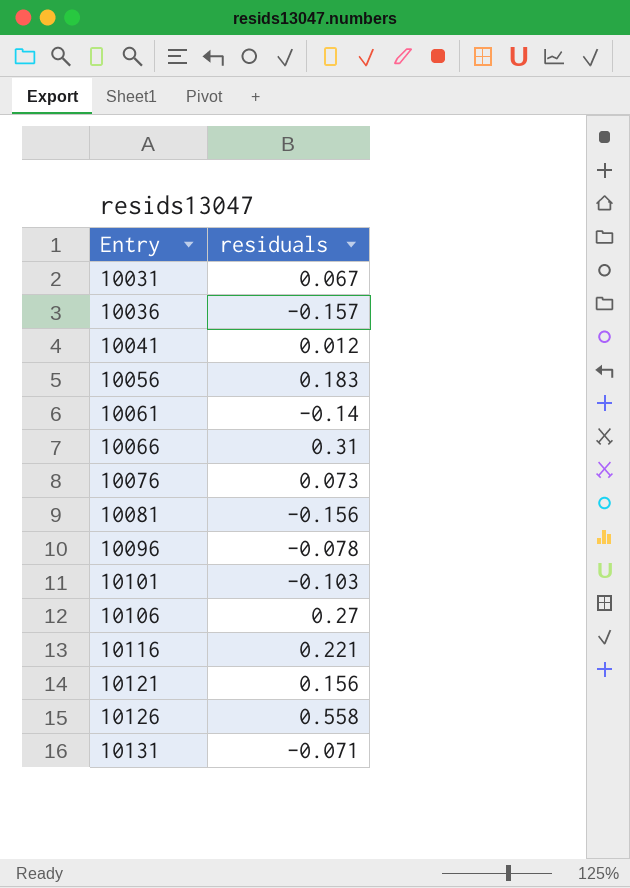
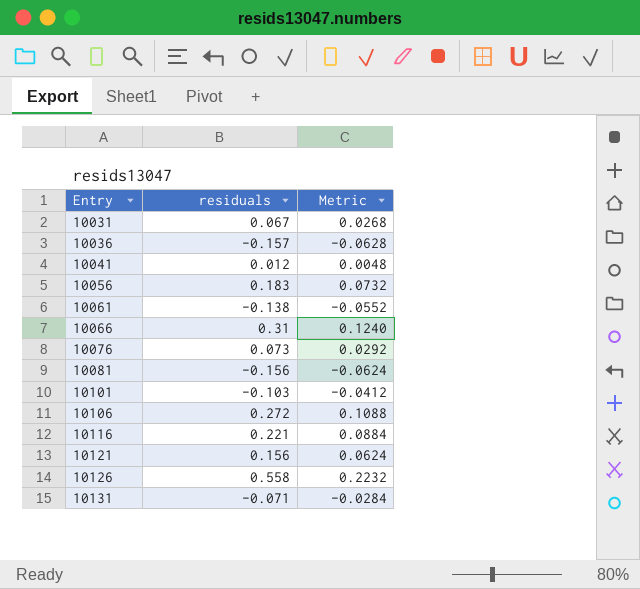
column Metric | formula: none -> [residuals] * 0.4
row 10096: -0.078 -> none
10061 | residuals: -0.14 -> -0.138
10106 | residuals: 0.27 -> 0.272

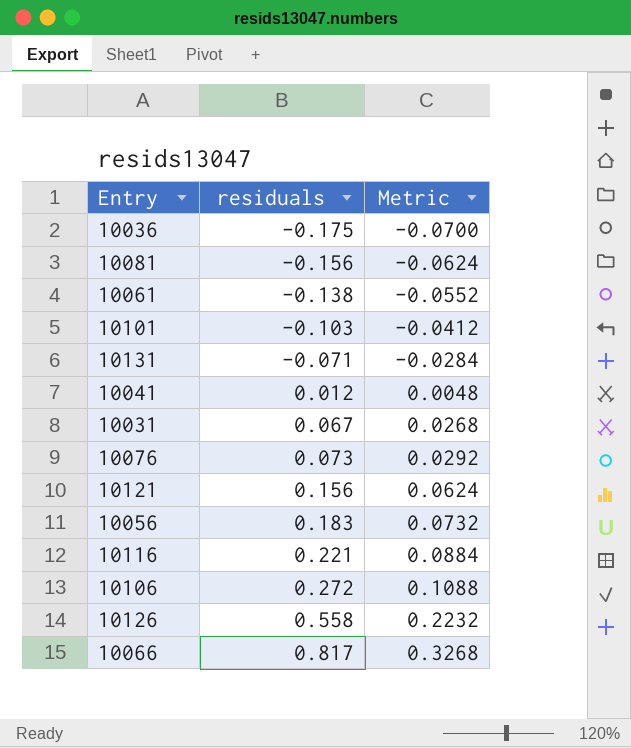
row order: Entry ascending -> residuals ascending
10036 | residuals: -0.157 -> -0.175
10036 | Metric: -0.0628 -> -0.0700
10066 | residuals: 0.31 -> 0.817
10066 | Metric: 0.1240 -> 0.3268

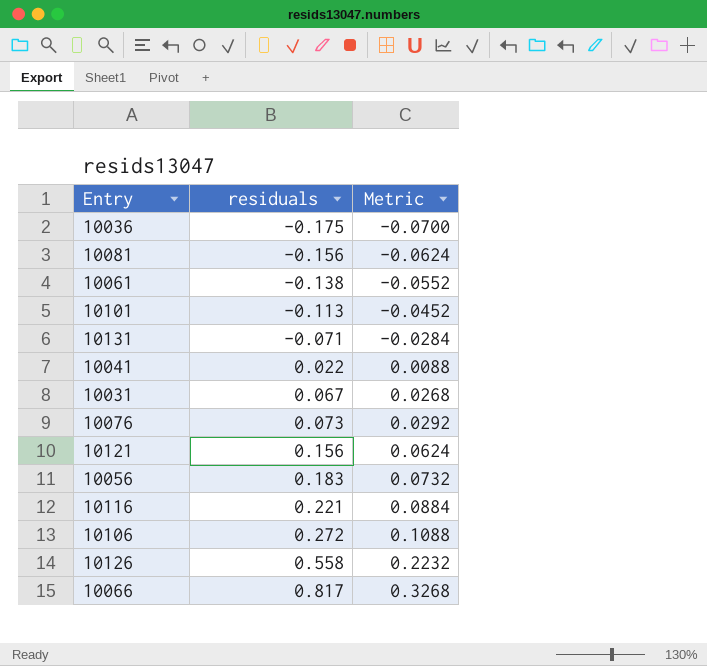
10101 | residuals: -0.103 -> -0.113
10101 | Metric: -0.0412 -> -0.0452
10041 | residuals: 0.012 -> 0.022
10041 | Metric: 0.0048 -> 0.0088

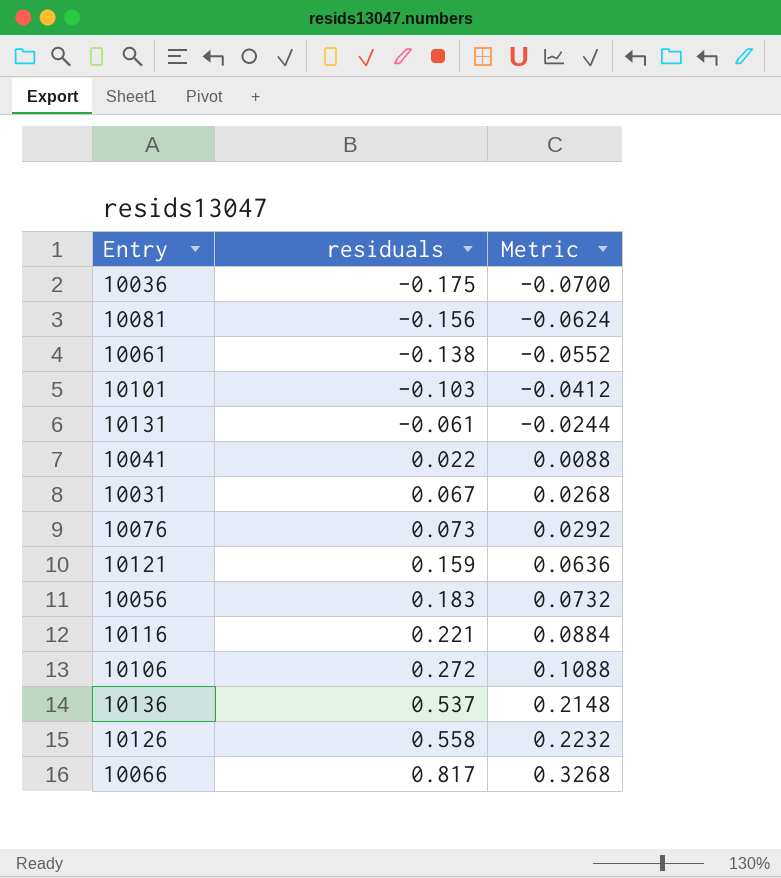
10101 | residuals: -0.113 -> -0.103
10101 | Metric: -0.0452 -> -0.0412
10131 | residuals: -0.071 -> -0.061
10131 | Metric: -0.0284 -> -0.0244
10121 | residuals: 0.156 -> 0.159
10121 | Metric: 0.0624 -> 0.0636
row 10136: none -> 0.537 | 0.2148

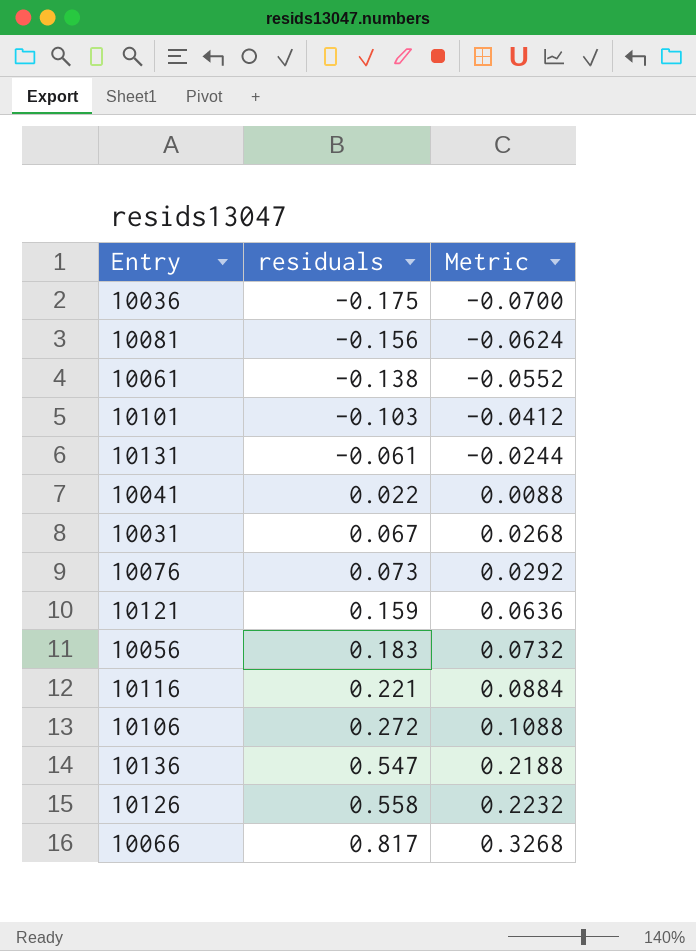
10136 | residuals: 0.537 -> 0.547
10136 | Metric: 0.2148 -> 0.2188

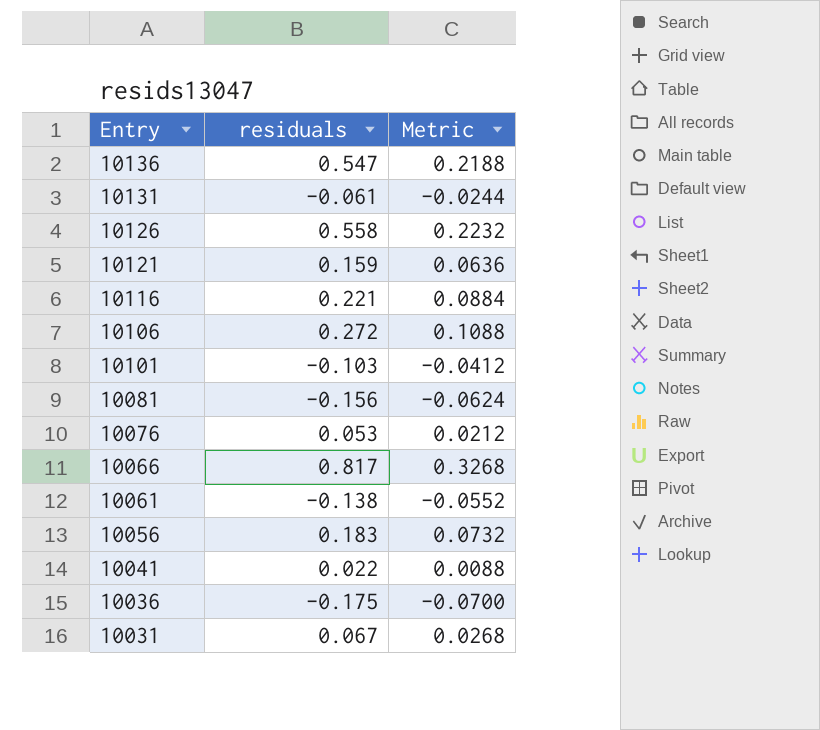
row order: residuals ascending -> Entry descending
10076 | residuals: 0.073 -> 0.053
10076 | Metric: 0.0292 -> 0.0212

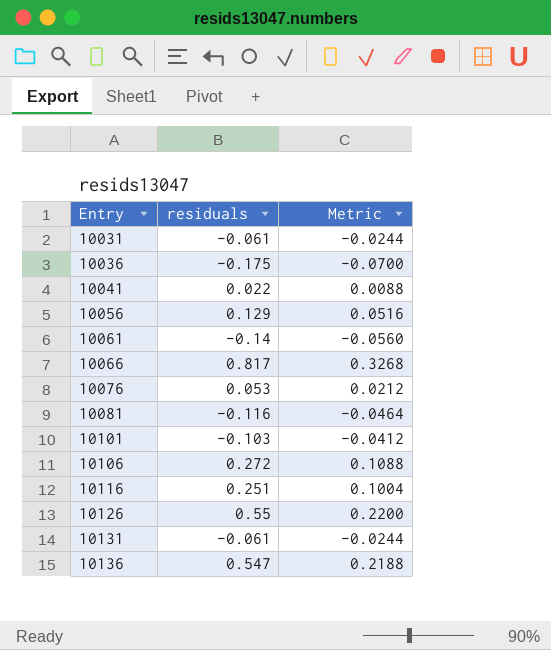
row order: Entry descending -> Entry ascending
row 10121: 0.159 | 0.0636 -> none
10031 | residuals: 0.067 -> -0.061
10031 | Metric: 0.0268 -> -0.0244
10056 | residuals: 0.183 -> 0.129
10056 | Metric: 0.0732 -> 0.0516
10061 | residuals: -0.138 -> -0.14
10061 | Metric: -0.0552 -> -0.0560
10081 | residuals: -0.156 -> -0.116
10081 | Metric: -0.0624 -> -0.0464
10116 | residuals: 0.221 -> 0.251
10116 | Metric: 0.0884 -> 0.1004
10126 | residuals: 0.558 -> 0.55
10126 | Metric: 0.2232 -> 0.2200

